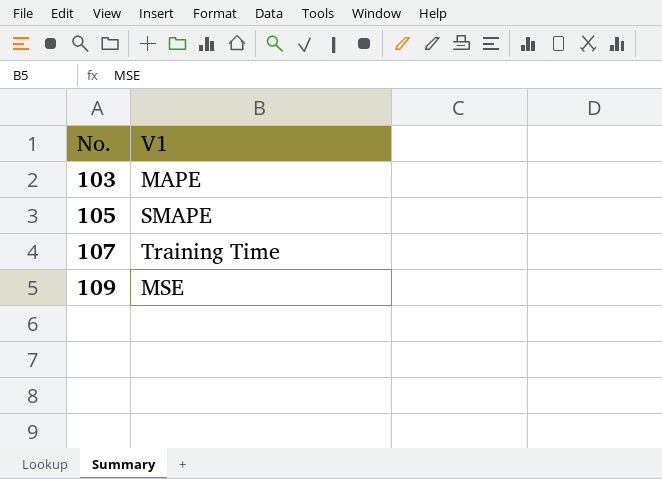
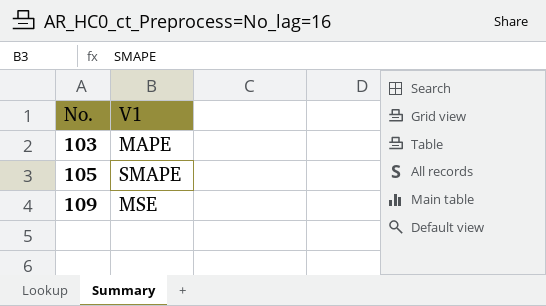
row 107: Training Time -> none

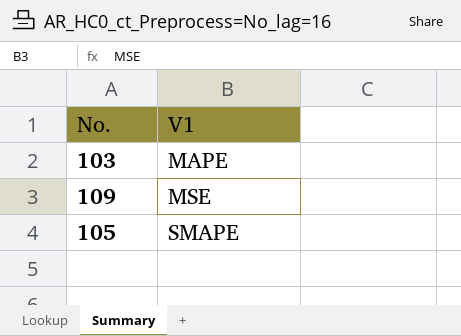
row order: No. ascending -> V1 ascending

